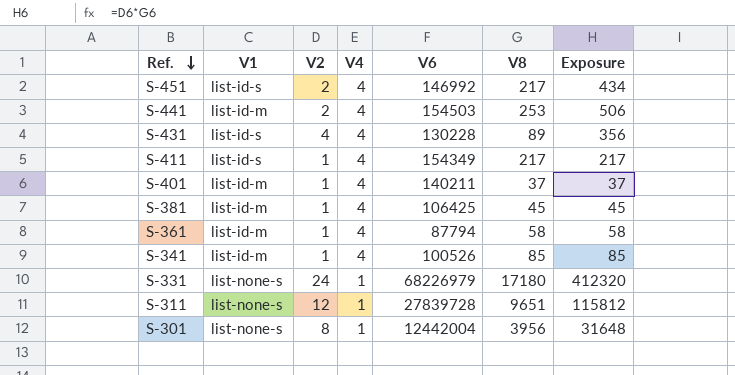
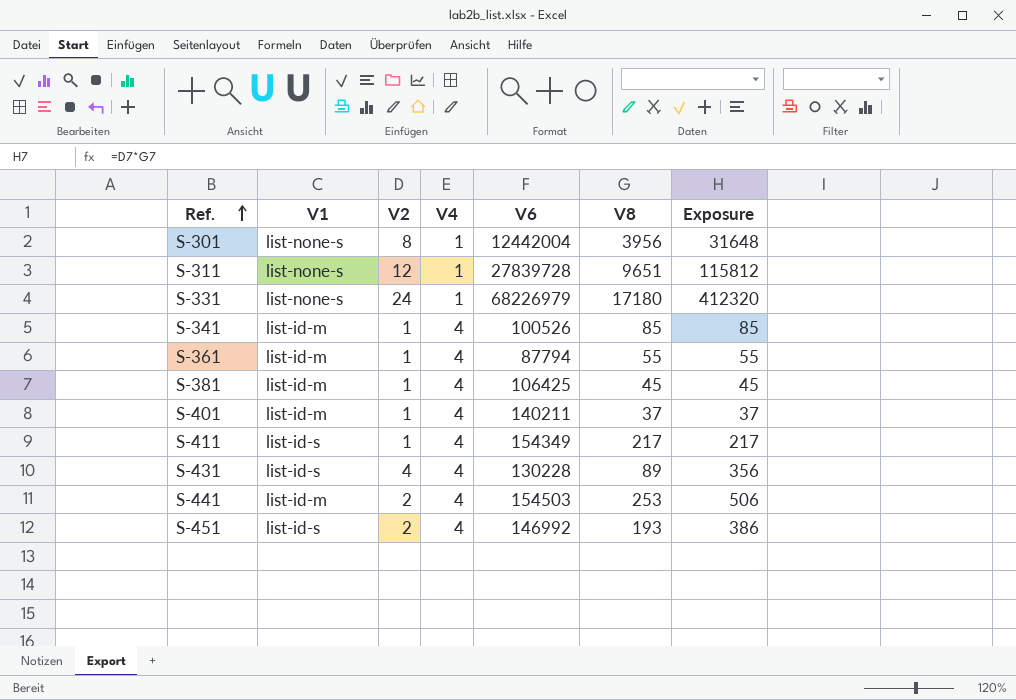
row order: Ref. descending -> Ref. ascending
S-361 | V8: 58 -> 55
S-361 | Exposure: 58 -> 55
S-451 | V8: 217 -> 193
S-451 | Exposure: 434 -> 386

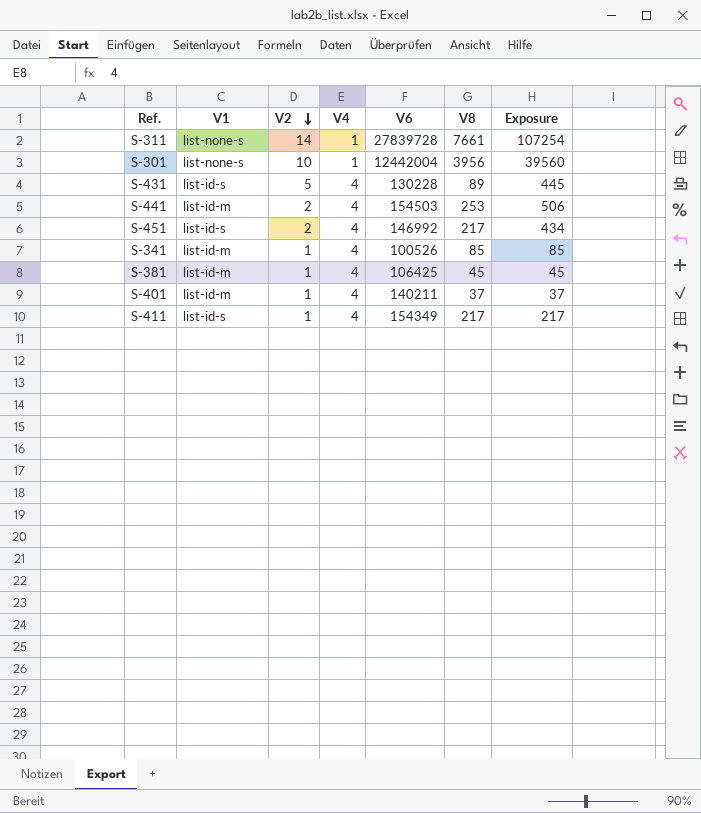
row order: Ref. ascending -> V2 descending
row S-331: list-none-s | 24 | 1 | 68226979 | 17180 | 412320 -> none
row S-361: list-id-m | 1 | 4 | 87794 | 55 | 55 -> none
S-311 | V2: 12 -> 14
S-311 | V8: 9651 -> 7661
S-311 | Exposure: 115812 -> 107254
S-301 | V2: 8 -> 10
S-301 | Exposure: 31648 -> 39560
S-431 | V2: 4 -> 5
S-431 | Exposure: 356 -> 445
S-451 | V8: 193 -> 217
S-451 | Exposure: 386 -> 434

